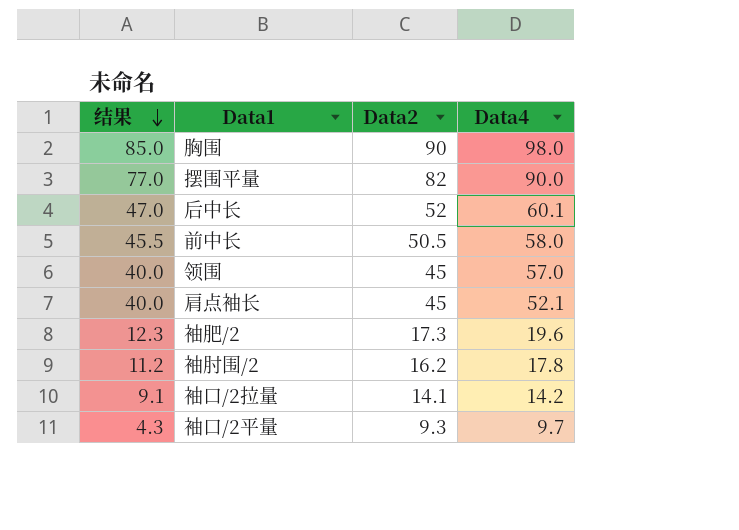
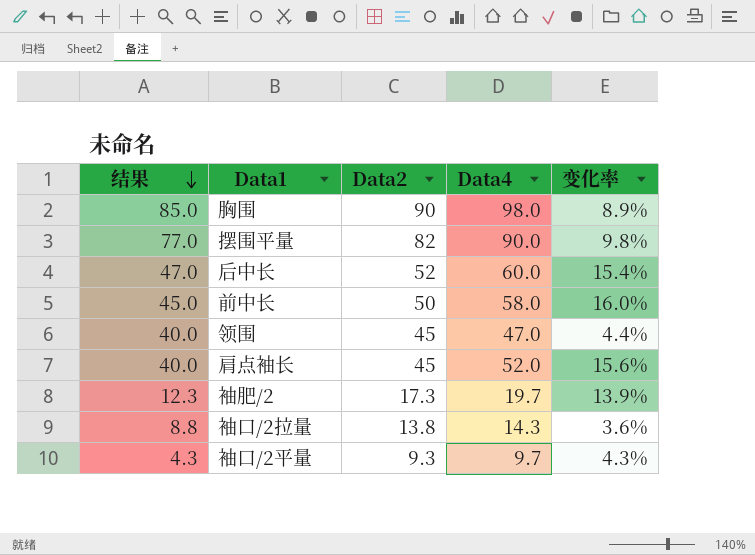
column 变化率 | formula: none -> ([Data4] - [Data2]) / [Data2]
row 袖肘围/2: 11.2 | 16.2 | 17.8 -> none
后中长 | Data4: 60.1 -> 60.0
前中长 | 结果: 45.5 -> 45.0
前中长 | Data2: 50.5 -> 50
领围 | Data4: 57.0 -> 47.0
肩点袖长 | Data4: 52.1 -> 52.0
袖肥/2 | Data4: 19.6 -> 19.7
袖口/2拉量 | 结果: 9.1 -> 8.8
袖口/2拉量 | Data2: 14.1 -> 13.8
袖口/2拉量 | Data4: 14.2 -> 14.3

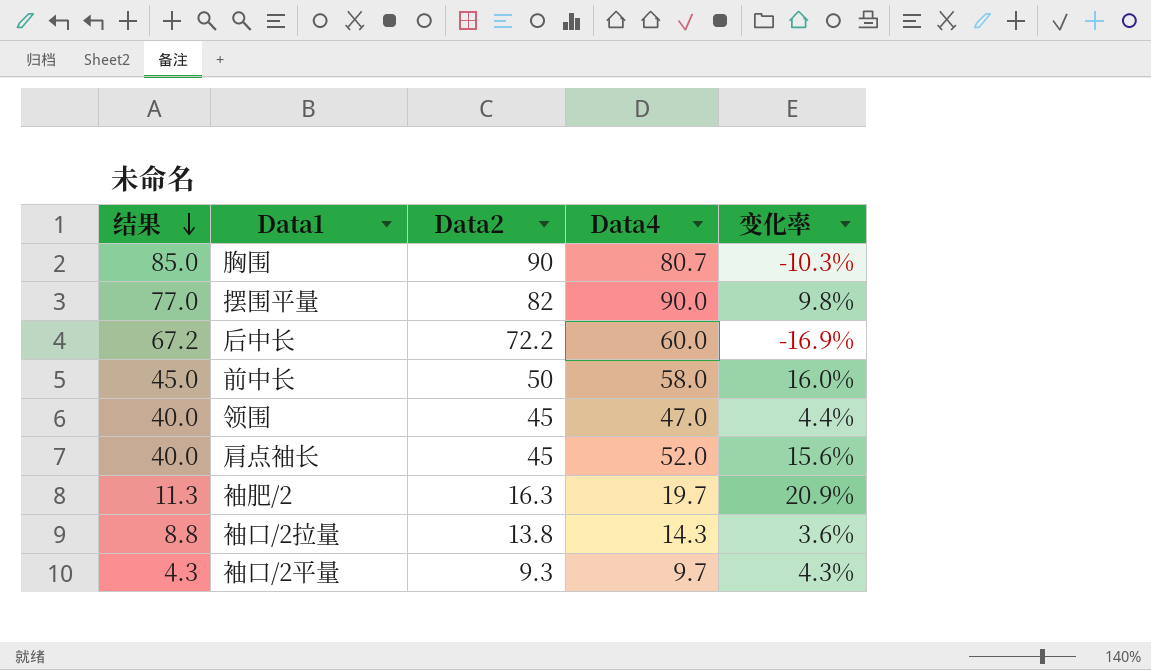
胸围 | Data4: 98.0 -> 80.7
胸围 | 变化率: 8.9% -> -10.3%
后中长 | 结果: 47.0 -> 67.2
后中长 | Data2: 52 -> 72.2
后中长 | 变化率: 15.4% -> -16.9%
袖肥/2 | 结果: 12.3 -> 11.3
袖肥/2 | Data2: 17.3 -> 16.3
袖肥/2 | 变化率: 13.9% -> 20.9%

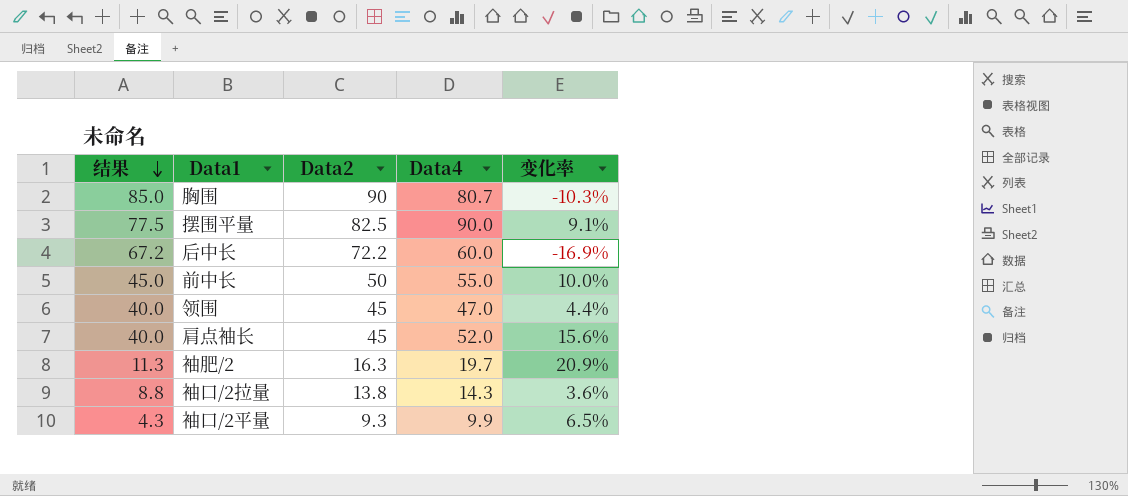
摆围平量 | 结果: 77.0 -> 77.5
摆围平量 | Data2: 82 -> 82.5
摆围平量 | 变化率: 9.8% -> 9.1%
前中长 | Data4: 58.0 -> 55.0
前中长 | 变化率: 16.0% -> 10.0%
袖口/2平量 | Data4: 9.7 -> 9.9
袖口/2平量 | 变化率: 4.3% -> 6.5%

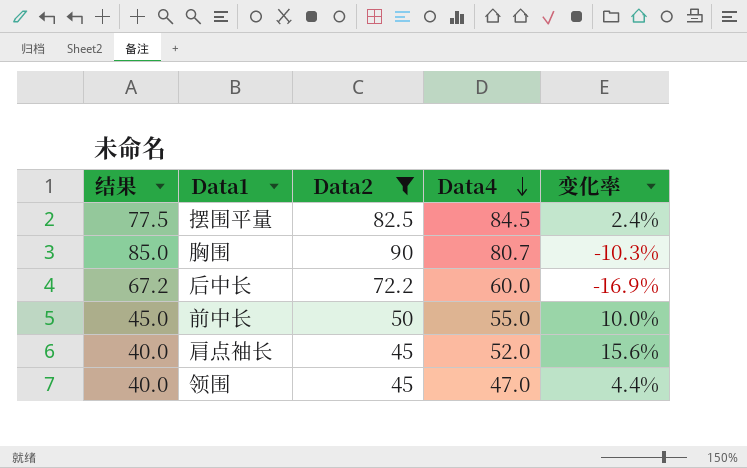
filter: none -> Data2 >= 45
row order: 结果 descending -> Data4 descending
摆围平量 | Data4: 90.0 -> 84.5
摆围平量 | 变化率: 9.1% -> 2.4%

